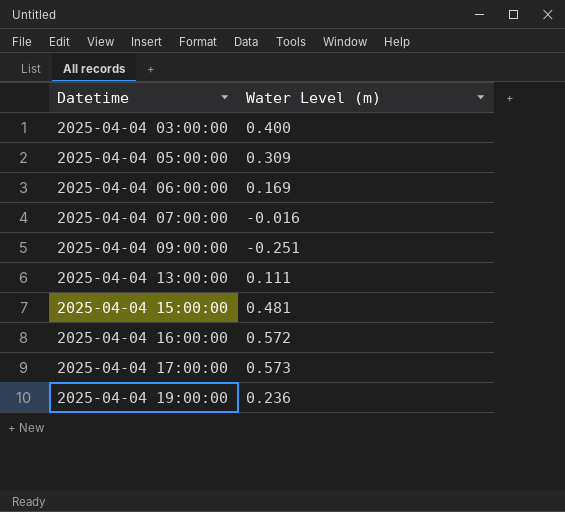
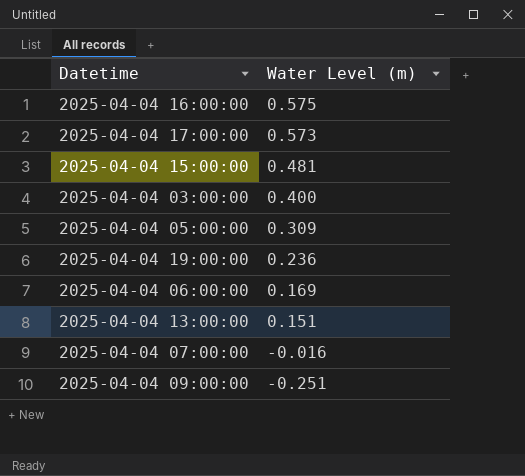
row order: Datetime ascending -> Water Level (m) descending
2025-04-04 16:00:00 | Water Level (m): 0.572 -> 0.575
2025-04-04 13:00:00 | Water Level (m): 0.111 -> 0.151

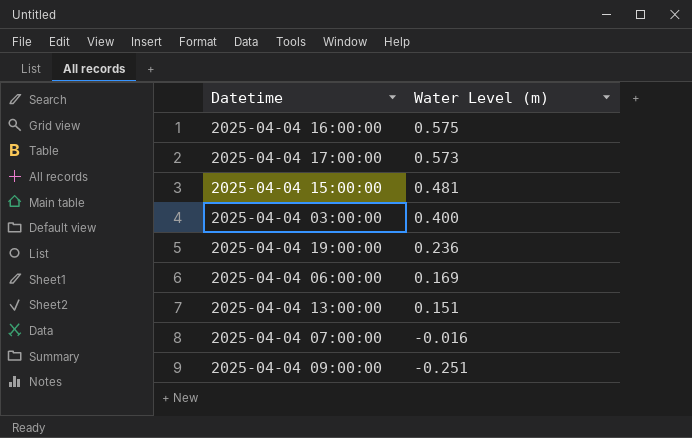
row 2025-04-04 05:00:00: 0.309 -> none

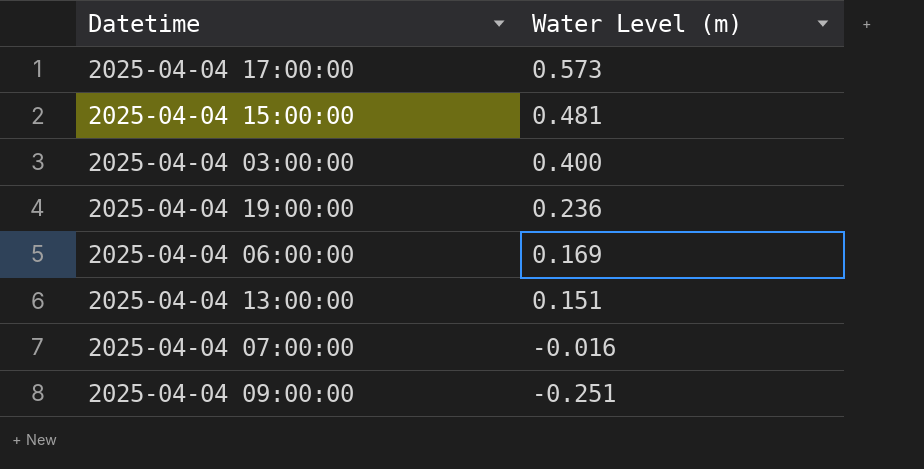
row 2025-04-04 16:00:00: 0.575 -> none

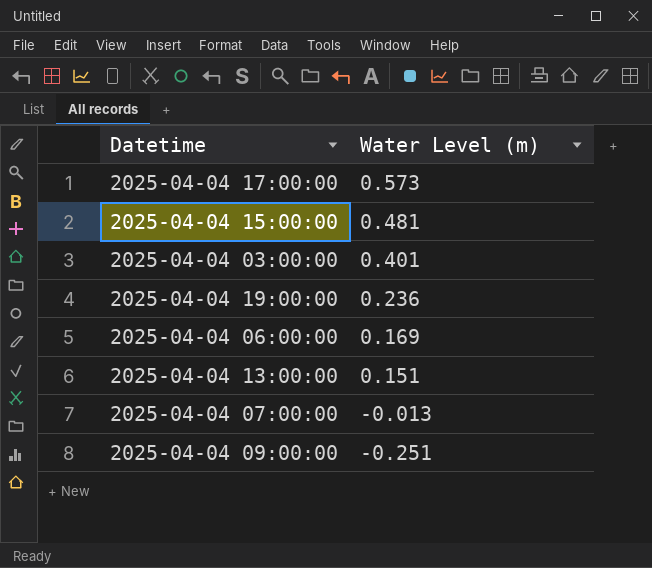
2025-04-04 03:00:00 | Water Level (m): 0.400 -> 0.401
2025-04-04 07:00:00 | Water Level (m): -0.016 -> -0.013

